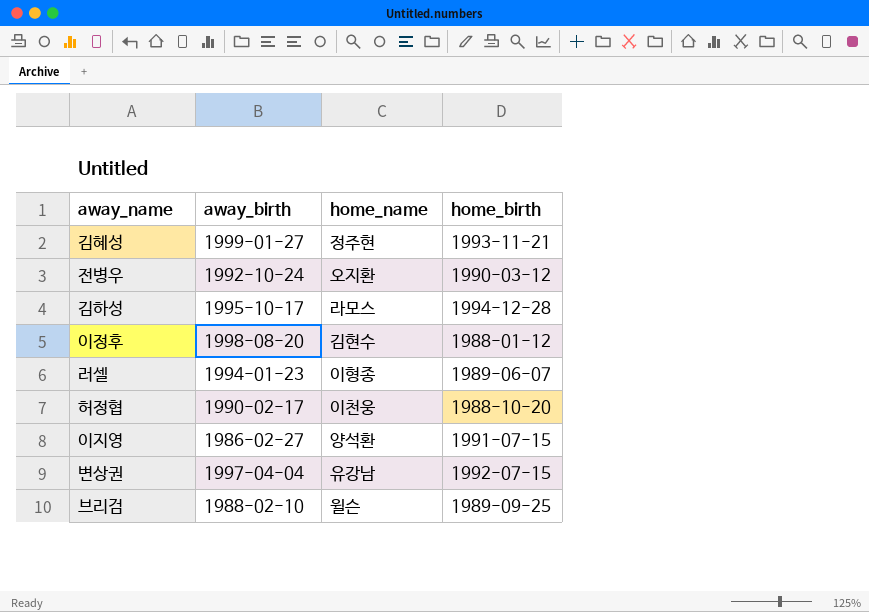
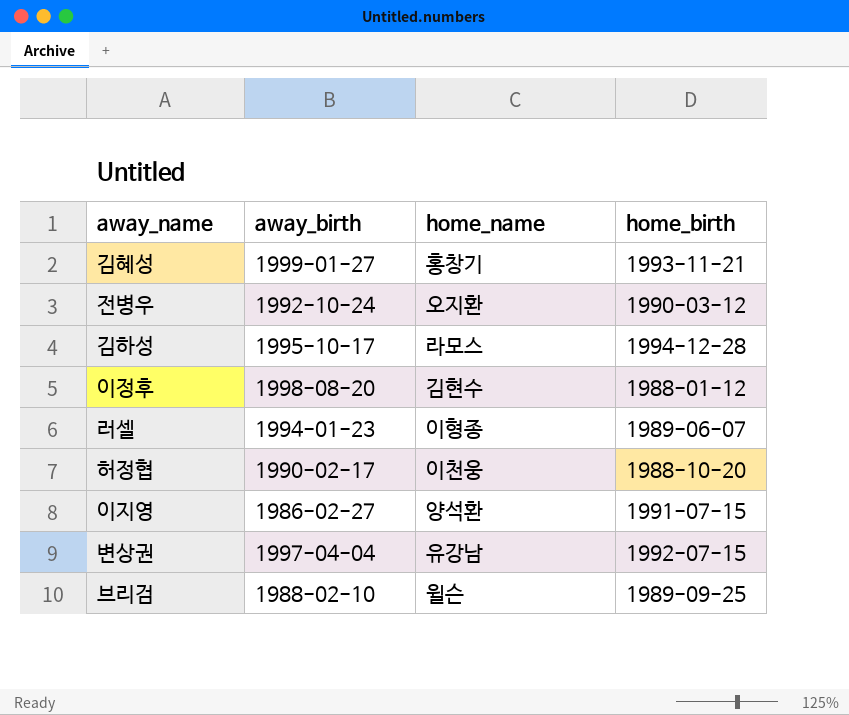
김혜성 | home_name: 정주현 -> 홍창기

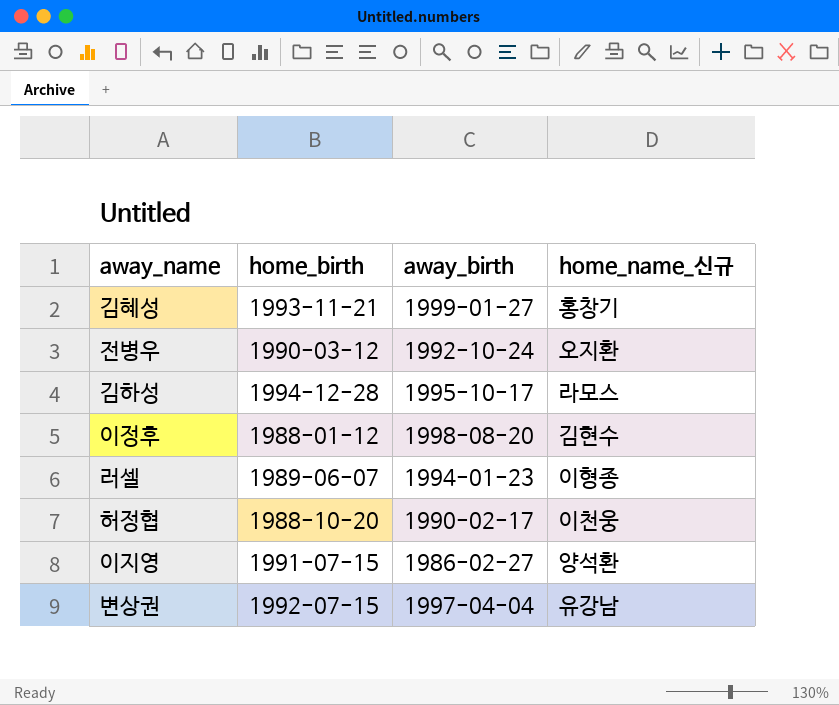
column home_birth | position: 4 -> 2
column name: home_name -> home_name_신규
row 브리검: 1988-02-10 | 윌슨 | 1989-09-25 -> none

